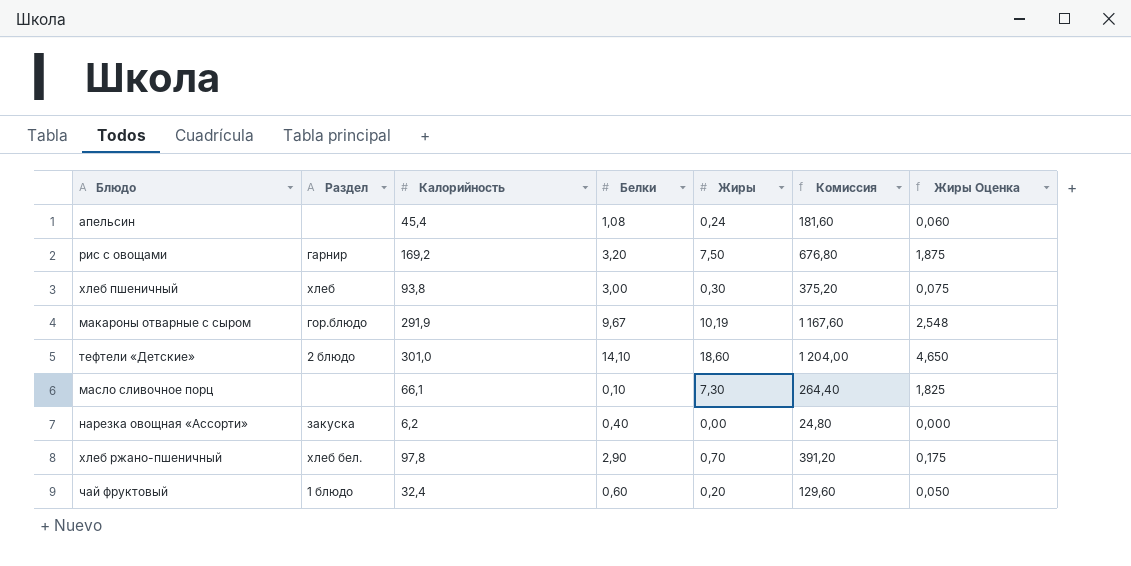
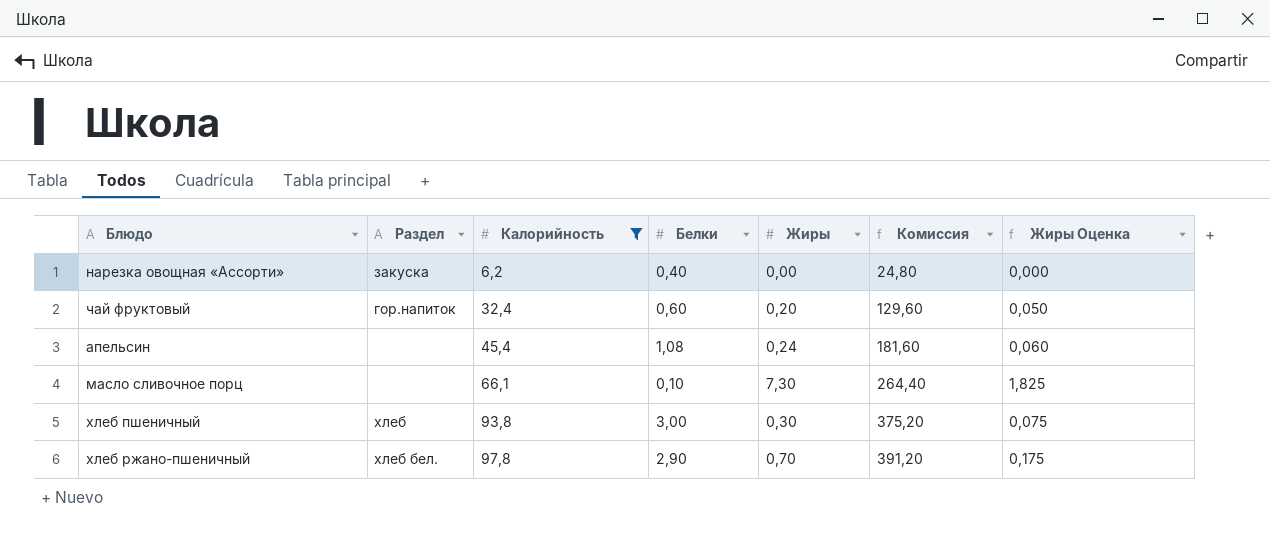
filter: none -> Калорийность <= 97,8
row order: none -> Калорийность ascending
чай фруктовый | Раздел: 1 блюдо -> гор.напиток

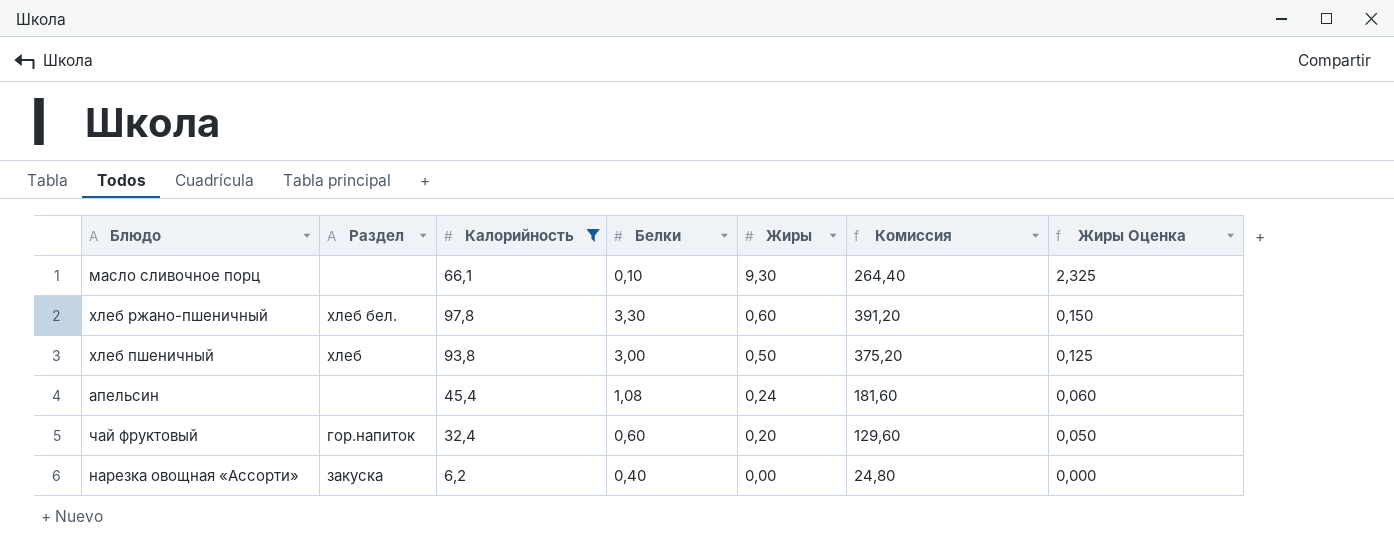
row order: Калорийность ascending -> Жиры descending
масло сливочное порц | Жиры: 7,30 -> 9,30
масло сливочное порц | Жиры Оценка: 1,825 -> 2,325
хлеб ржано-пшеничный | Белки: 2,90 -> 3,30
хлеб ржано-пшеничный | Жиры: 0,70 -> 0,60
хлеб ржано-пшеничный | Жиры Оценка: 0,175 -> 0,150
хлеб пшеничный | Жиры: 0,30 -> 0,50
хлеб пшеничный | Жиры Оценка: 0,075 -> 0,125

